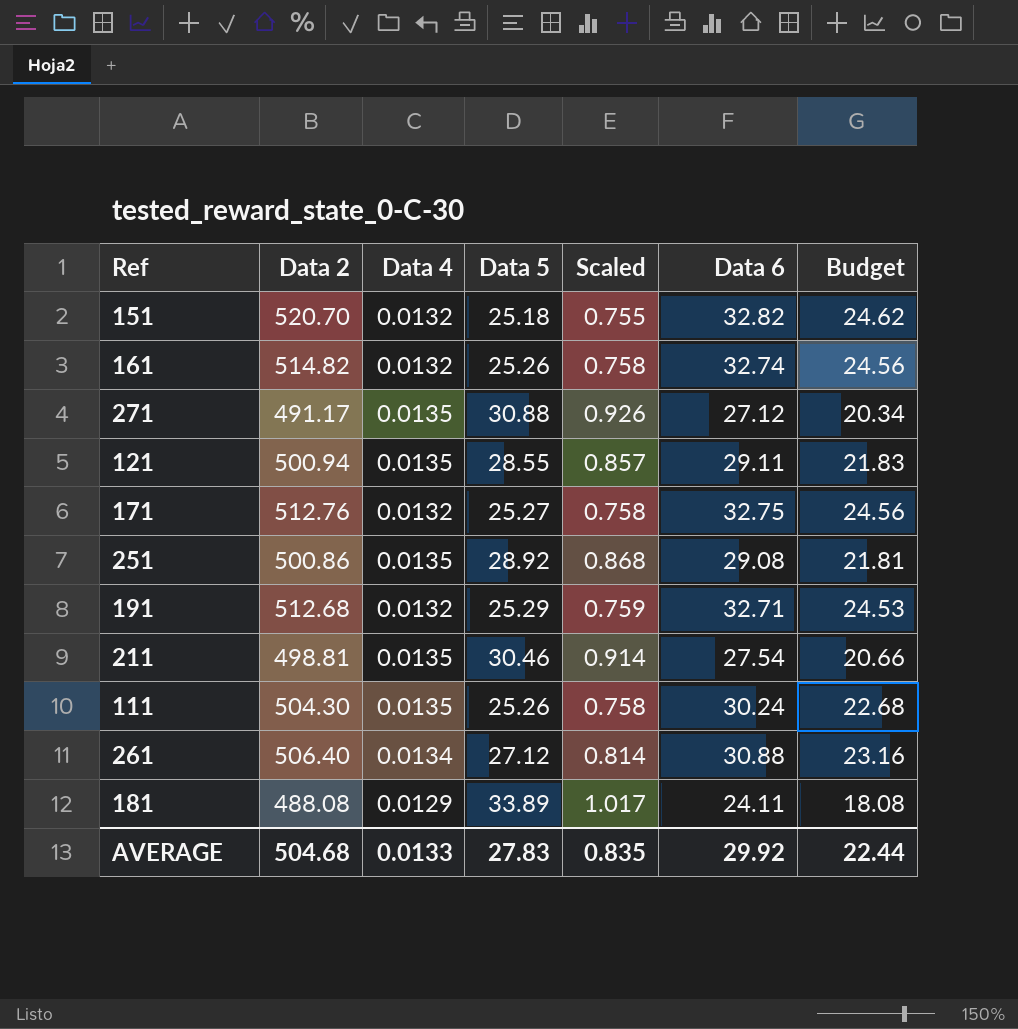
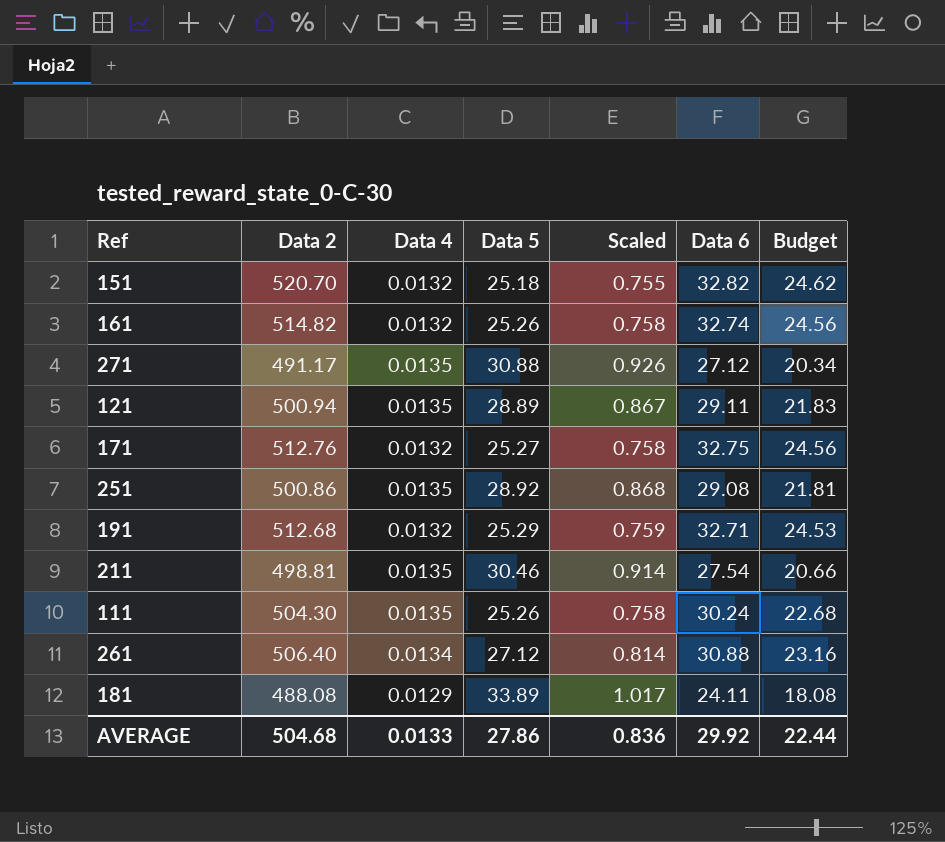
121 | Data 5: 28.55 -> 28.89
121 | Scaled: 0.857 -> 0.867
AVERAGE | Data 5: 27.83 -> 27.86
AVERAGE | Scaled: 0.835 -> 0.836

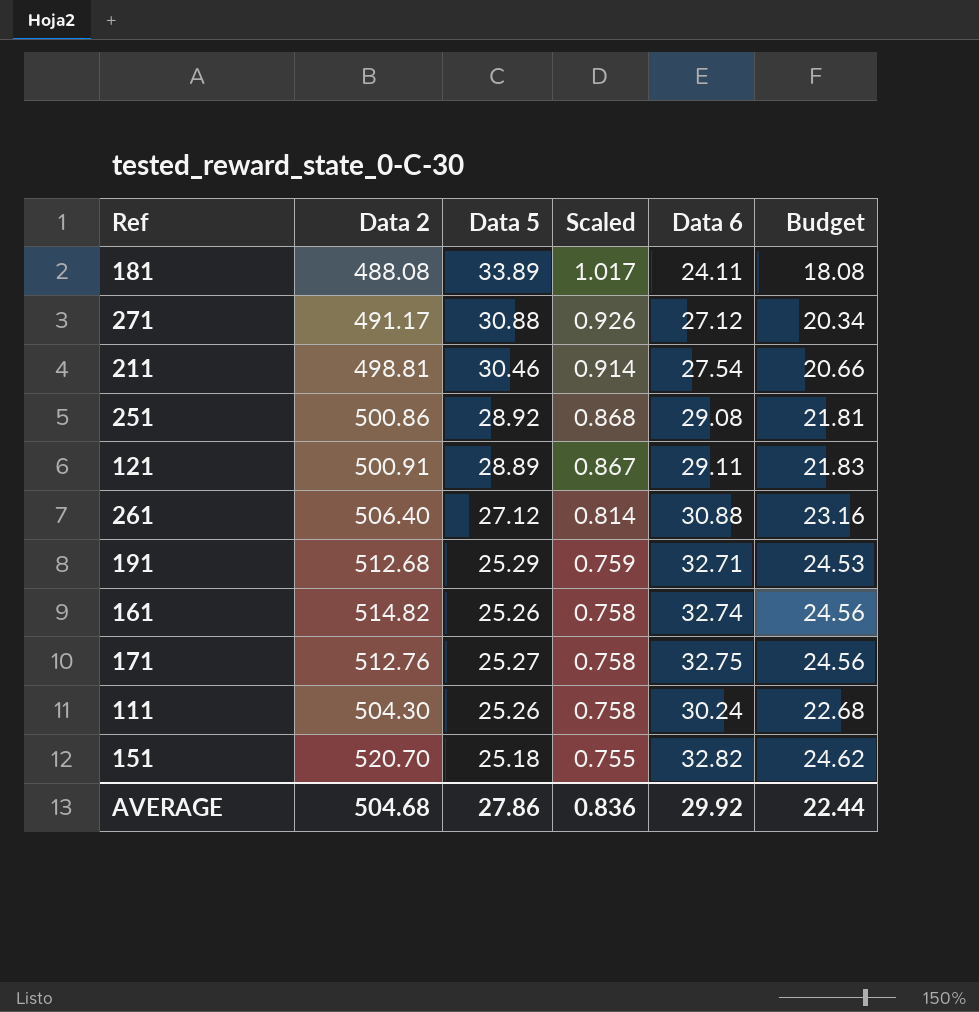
row order: none -> Scaled descending
column Data 4 | position: 3 -> none
121 | Data 2: 500.94 -> 500.91

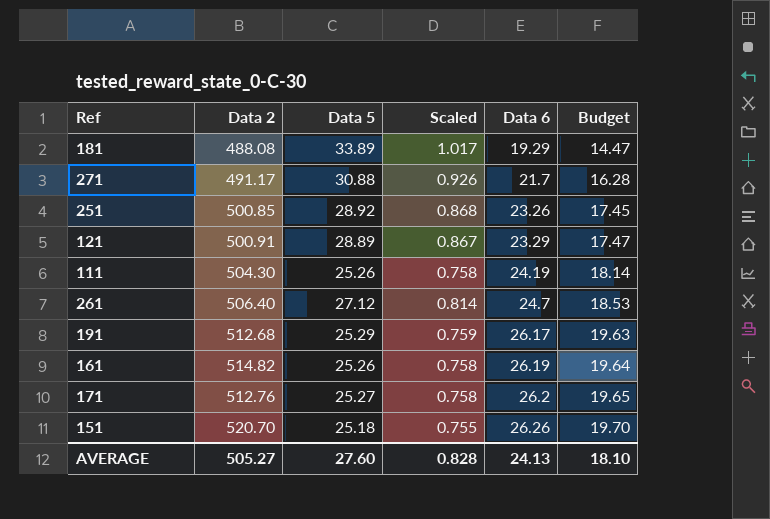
row order: Scaled descending -> Data 6 ascending
row 211: 498.81 | 30.46 | 0.914 | 27.54 | 20.66 -> none
181 | Data 6: 24.11 -> 19.29
181 | Budget: 18.08 -> 14.47
271 | Data 6: 27.12 -> 21.7
271 | Budget: 20.34 -> 16.28
251 | Data 2: 500.86 -> 500.85
251 | Data 6: 29.08 -> 23.26
251 | Budget: 21.81 -> 17.45
121 | Data 6: 29.11 -> 23.29
121 | Budget: 21.83 -> 17.47
111 | Data 6: 30.24 -> 24.19
111 | Budget: 22.68 -> 18.14
261 | Data 6: 30.88 -> 24.7
261 | Budget: 23.16 -> 18.53
191 | Data 6: 32.71 -> 26.17
191 | Budget: 24.53 -> 19.63
161 | Data 6: 32.74 -> 26.19
161 | Budget: 24.56 -> 19.64
171 | Data 6: 32.75 -> 26.2
171 | Budget: 24.56 -> 19.65
151 | Data 6: 32.82 -> 26.26
151 | Budget: 24.62 -> 19.70
AVERAGE | Data 2: 504.68 -> 505.27
AVERAGE | Data 5: 27.86 -> 27.60
AVERAGE | Scaled: 0.836 -> 0.828
AVERAGE | Data 6: 29.92 -> 24.13
AVERAGE | Budget: 22.44 -> 18.10

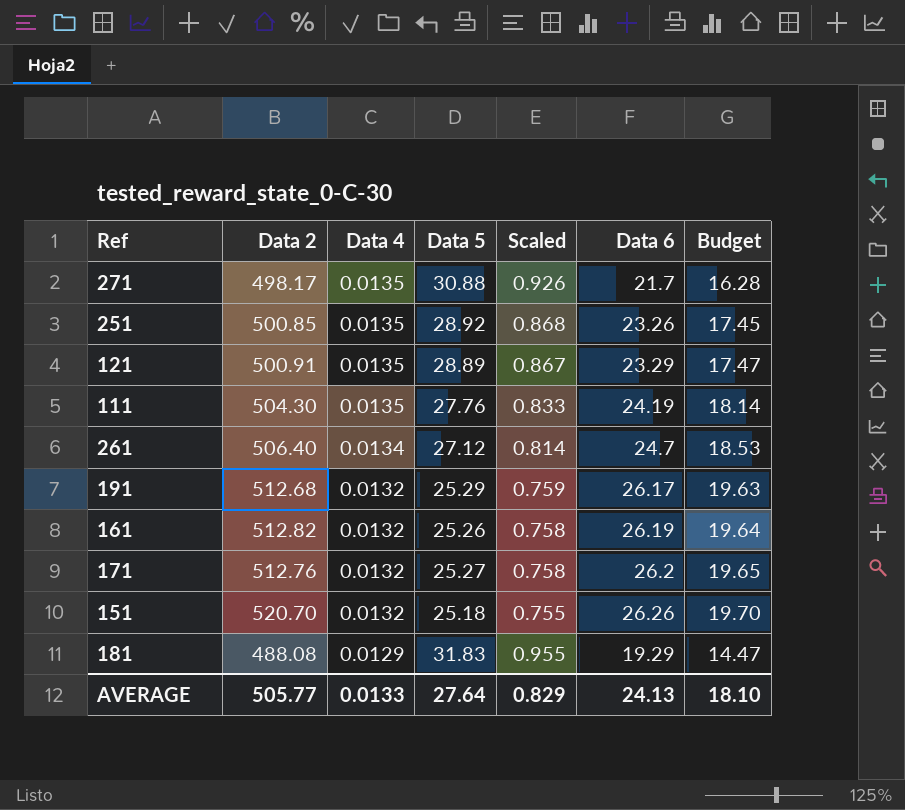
row order: Data 6 ascending -> Data 4 descending
column Data 4 | position: none -> 3
271 | Data 2: 491.17 -> 498.17
111 | Data 5: 25.26 -> 27.76
111 | Scaled: 0.758 -> 0.833
161 | Data 2: 514.82 -> 512.82
181 | Data 5: 33.89 -> 31.83
181 | Scaled: 1.017 -> 0.955
AVERAGE | Data 2: 505.27 -> 505.77
AVERAGE | Data 5: 27.60 -> 27.64
AVERAGE | Scaled: 0.828 -> 0.829

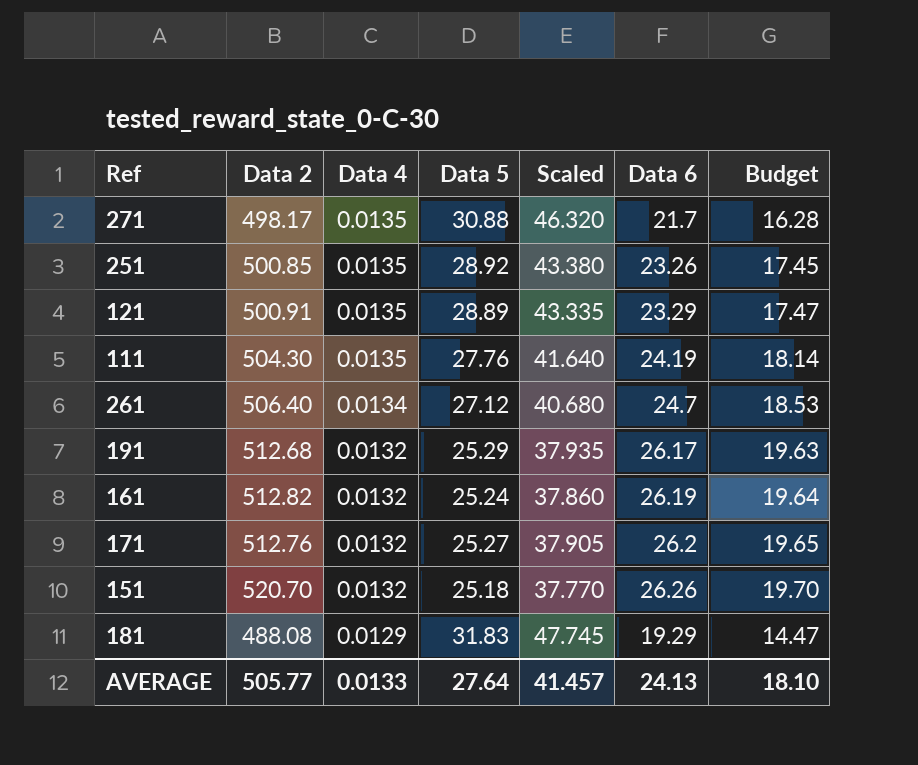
column Scaled | formula: [Data 5] * 0.03 -> [Data 5] * 1.5
161 | Data 5: 25.26 -> 25.24
AVERAGE | Scaled: 0.829 -> 41.457

